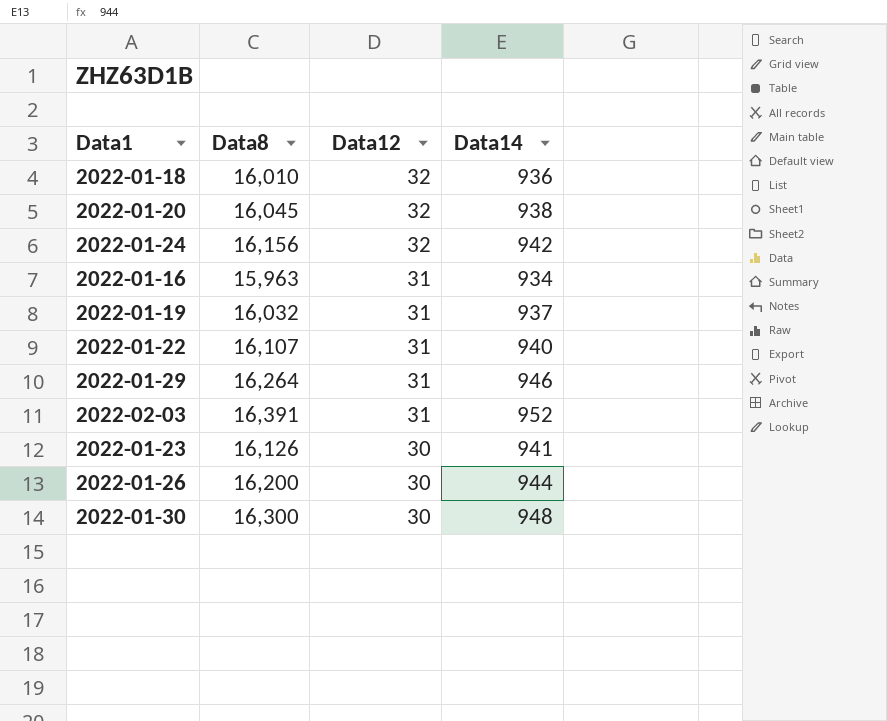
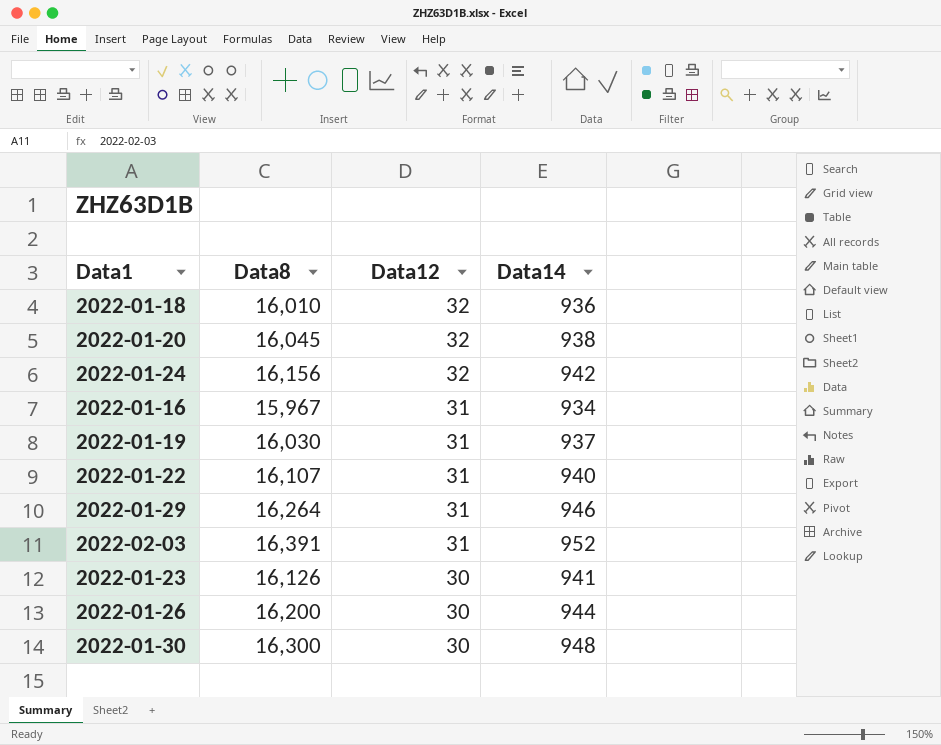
2022-01-16 | Data8: 15,963 -> 15,967
2022-01-19 | Data8: 16,032 -> 16,030

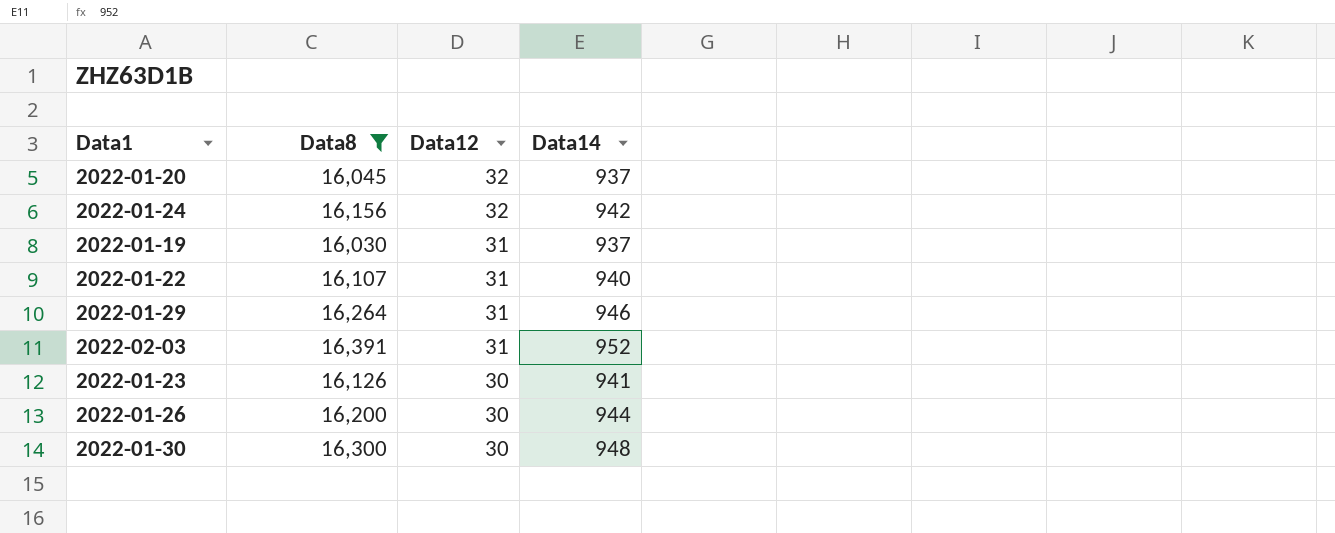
filter: none -> Data8 >= 16,030
2022-01-20 | Data14: 938 -> 937

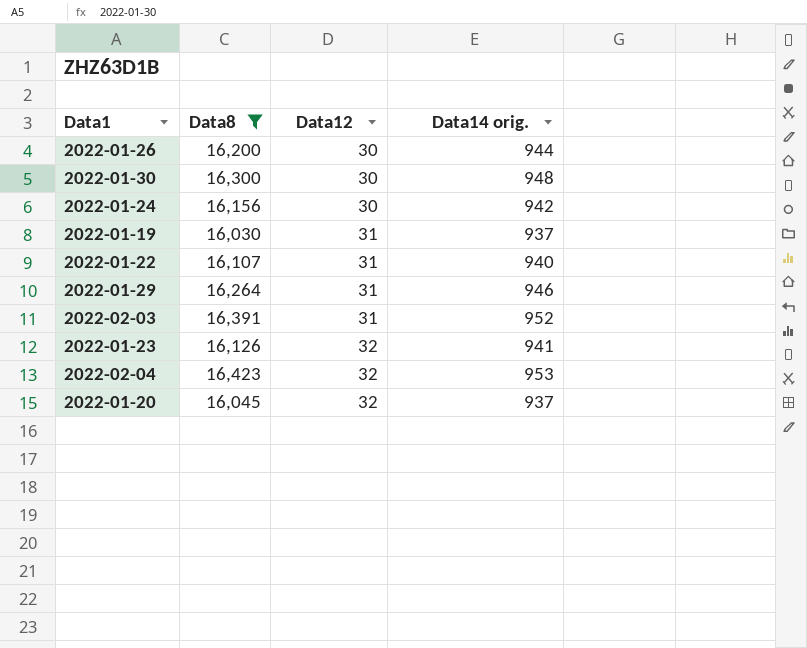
row order: Data12 descending -> Data12 ascending
column name: Data14 -> Data14 orig.
2022-01-24 | Data12: 32 -> 30
2022-01-23 | Data12: 30 -> 32
row 2022-02-04: none -> 16,423 | 32 | 953

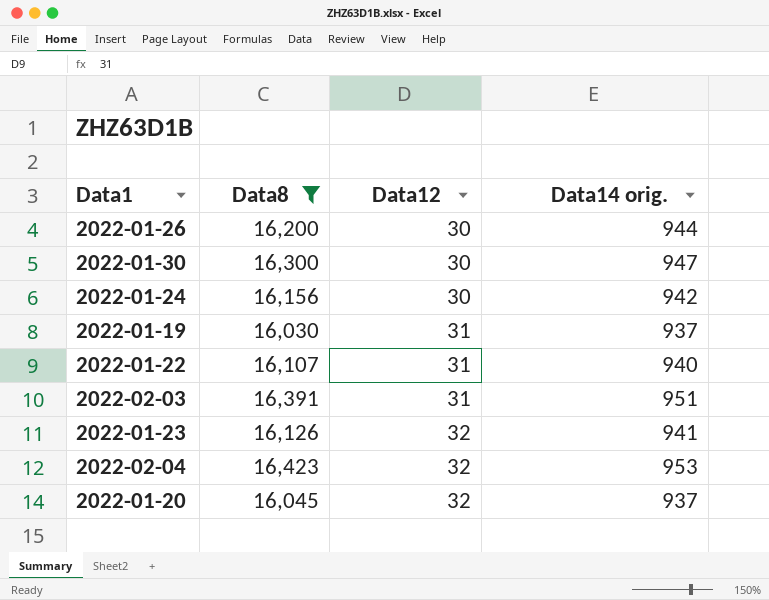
row 2022-01-29: 16,264 | 31 | 946 -> none
2022-01-30 | Data14 orig.: 948 -> 947
2022-02-03 | Data14 orig.: 952 -> 951

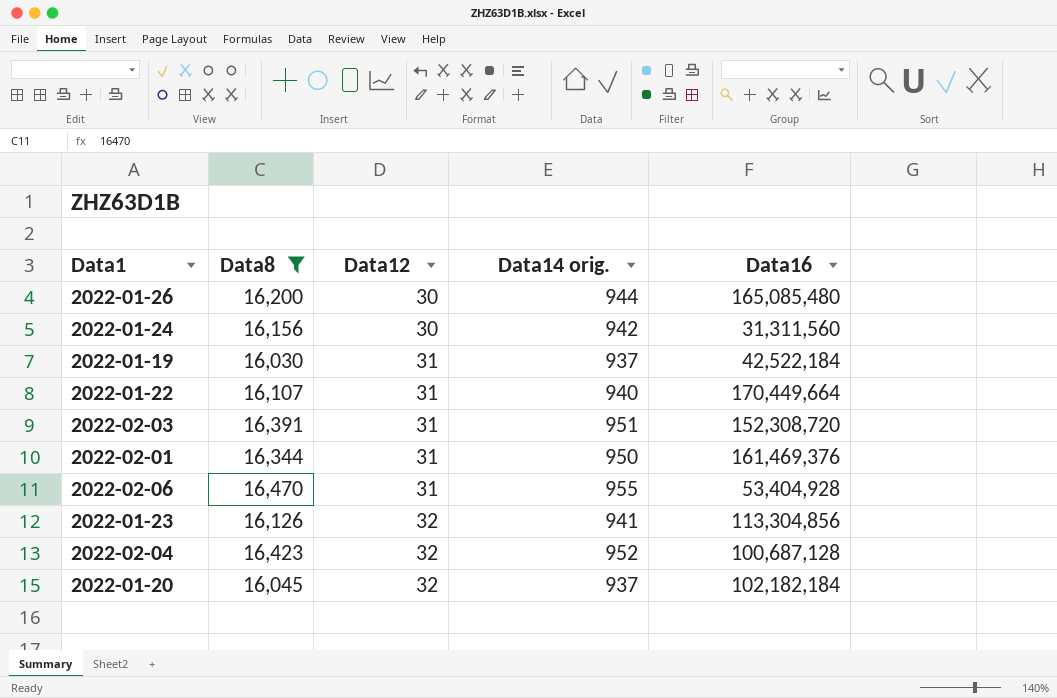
column Data16 | position: none -> 5
row 2022-01-30: 16,300 | 30 | 947 -> none
row 2022-02-01: none -> 16,344 | 31 | 950 | 161,469,376
row 2022-02-06: none -> 16,470 | 31 | 955 | 53,404,928
2022-02-04 | Data14 orig.: 953 -> 952

